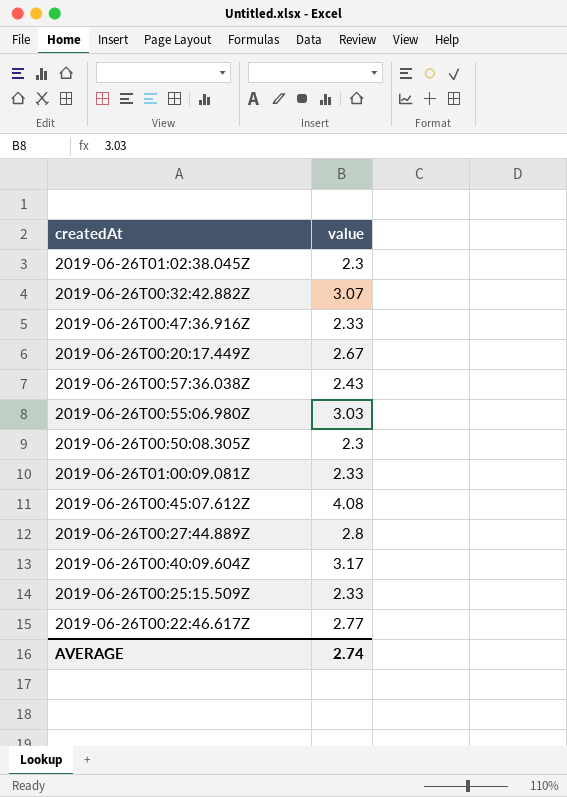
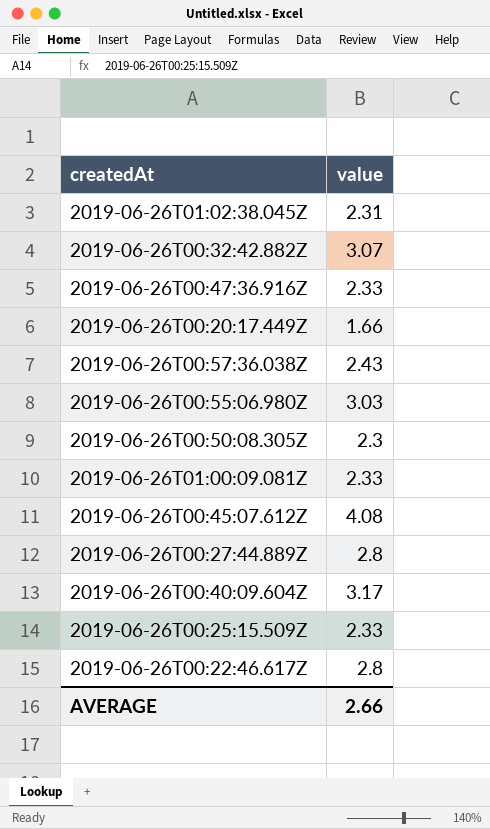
2019-06-26T01:02:38.045Z | value: 2.3 -> 2.31
2019-06-26T00:20:17.449Z | value: 2.67 -> 1.66
2019-06-26T00:22:46.617Z | value: 2.77 -> 2.8
AVERAGE | value: 2.74 -> 2.66

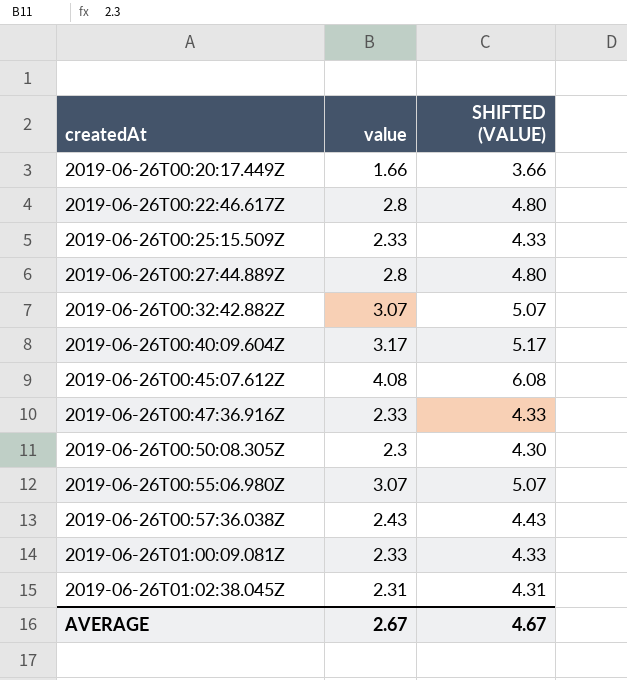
row order: none -> createdAt ascending
column SHIFTED (VALUE) | formula: none -> [value] + 2
2019-06-26T00:55:06.980Z | value: 3.03 -> 3.07
AVERAGE | value: 2.66 -> 2.67

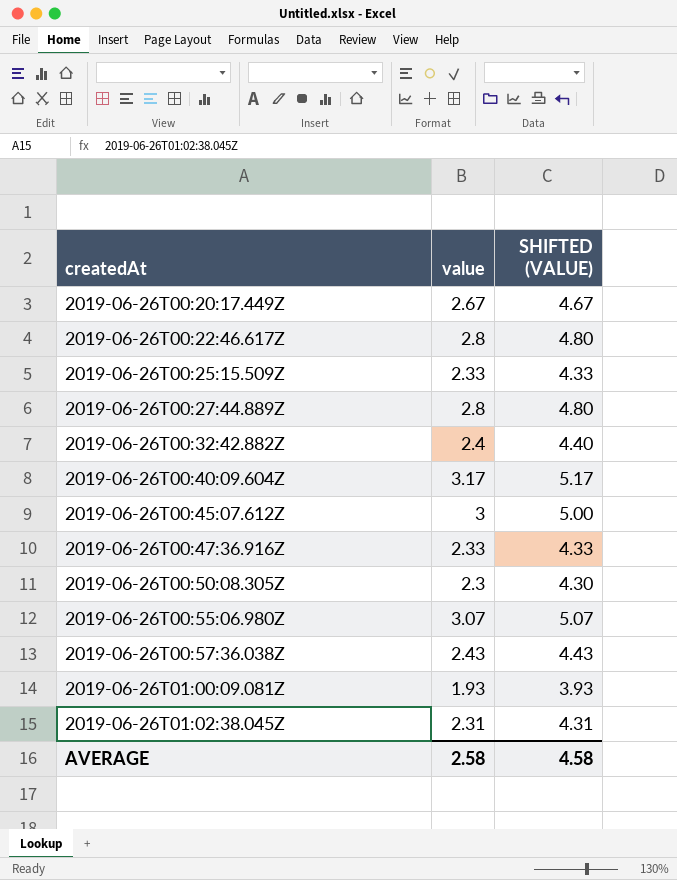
2019-06-26T00:20:17.449Z | value: 1.66 -> 2.67
2019-06-26T00:20:17.449Z | SHIFTED (VALUE): 3.66 -> 4.67
2019-06-26T00:32:42.882Z | value: 3.07 -> 2.4
2019-06-26T00:32:42.882Z | SHIFTED (VALUE): 5.07 -> 4.40
2019-06-26T00:45:07.612Z | value: 4.08 -> 3
2019-06-26T00:45:07.612Z | SHIFTED (VALUE): 6.08 -> 5.00
2019-06-26T01:00:09.081Z | value: 2.33 -> 1.93
2019-06-26T01:00:09.081Z | SHIFTED (VALUE): 4.33 -> 3.93
AVERAGE | value: 2.67 -> 2.58
AVERAGE | SHIFTED (VALUE): 4.67 -> 4.58

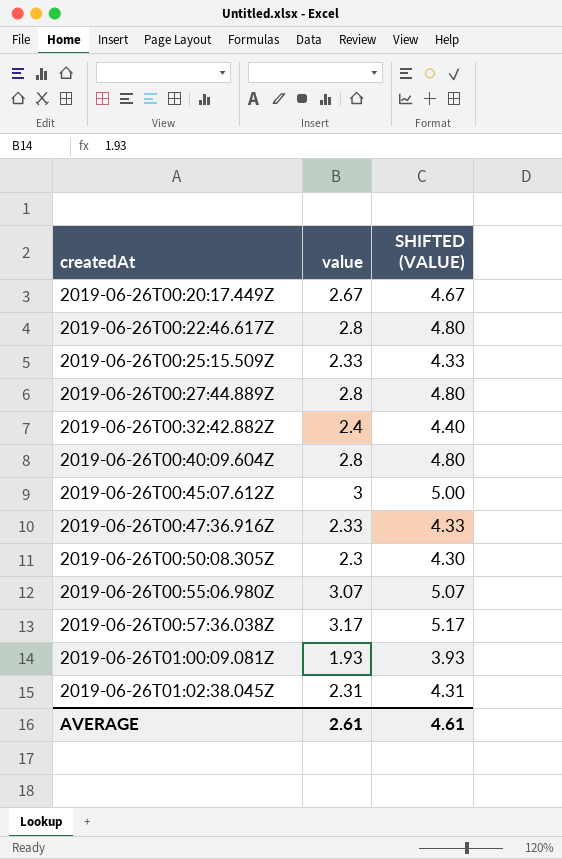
2019-06-26T00:40:09.604Z | value: 3.17 -> 2.8
2019-06-26T00:40:09.604Z | SHIFTED (VALUE): 5.17 -> 4.80
2019-06-26T00:57:36.038Z | value: 2.43 -> 3.17
2019-06-26T00:57:36.038Z | SHIFTED (VALUE): 4.43 -> 5.17
AVERAGE | value: 2.58 -> 2.61
AVERAGE | SHIFTED (VALUE): 4.58 -> 4.61

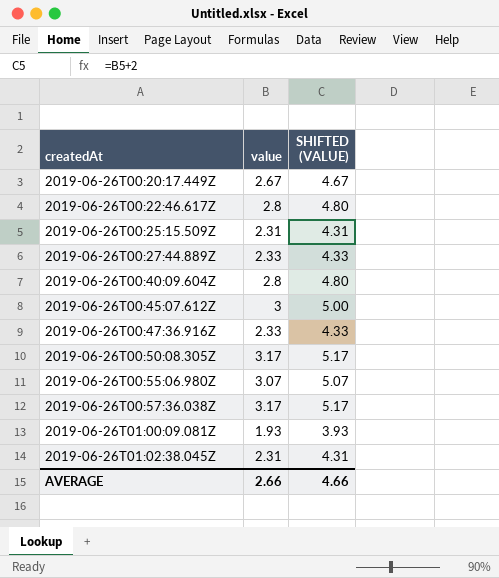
row 2019-06-26T00:32:42.882Z: 2.4 | 4.40 -> none
2019-06-26T00:25:15.509Z | value: 2.33 -> 2.31
2019-06-26T00:25:15.509Z | SHIFTED (VALUE): 4.33 -> 4.31
2019-06-26T00:27:44.889Z | value: 2.8 -> 2.33
2019-06-26T00:27:44.889Z | SHIFTED (VALUE): 4.80 -> 4.33
2019-06-26T00:50:08.305Z | value: 2.3 -> 3.17
2019-06-26T00:50:08.305Z | SHIFTED (VALUE): 4.30 -> 5.17
AVERAGE | value: 2.61 -> 2.66
AVERAGE | SHIFTED (VALUE): 4.61 -> 4.66

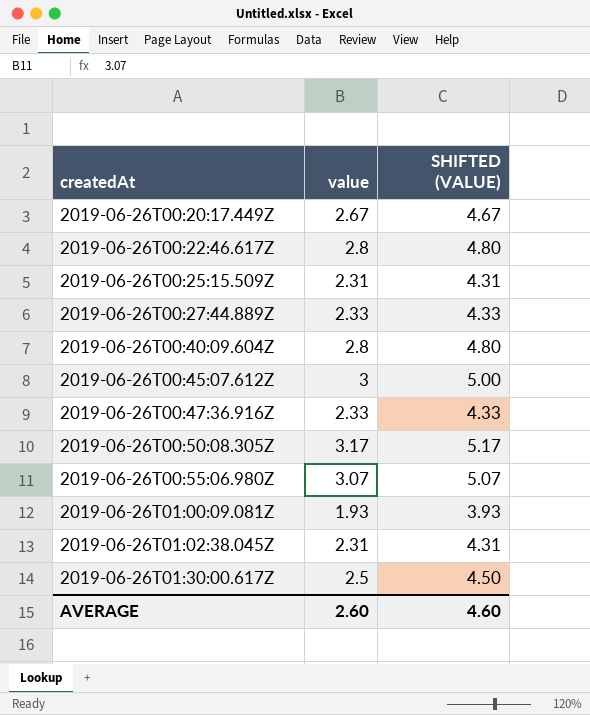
row 2019-06-26T00:57:36.038Z: 3.17 | 5.17 -> none
row 2019-06-26T01:30:00.617Z: none -> 2.5 | 4.50
AVERAGE | value: 2.66 -> 2.60
AVERAGE | SHIFTED (VALUE): 4.66 -> 4.60

